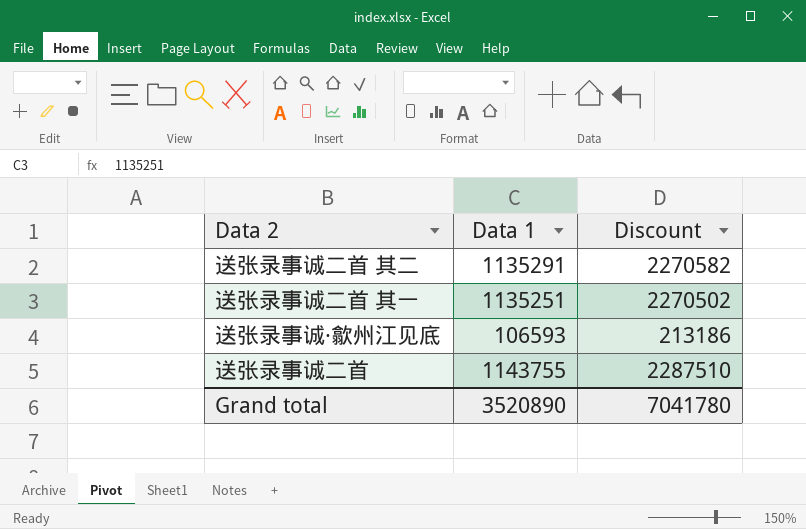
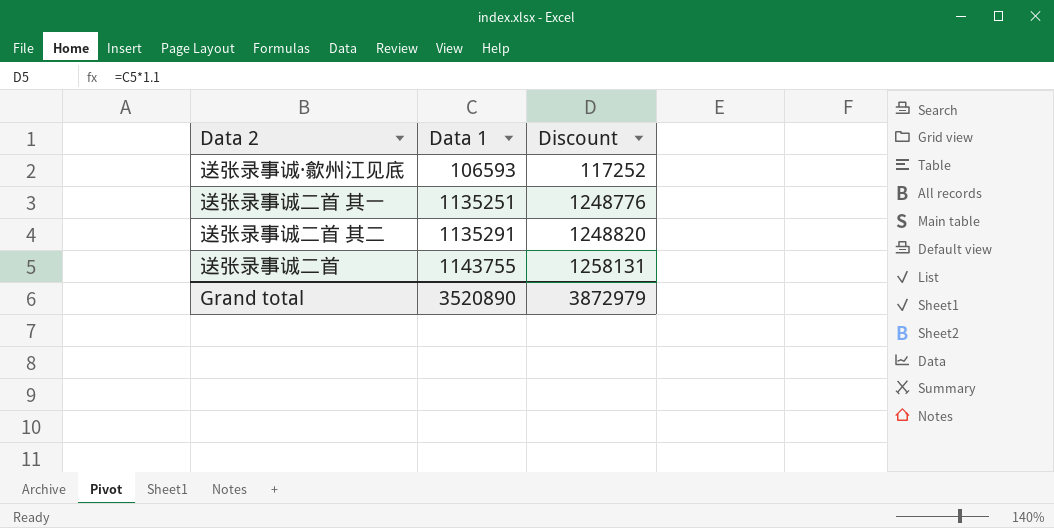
row order: none -> Data 1 ascending
column Discount | formula: [Data 1] * 2 -> [Data 1] * 1.1
Grand total | Discount: 7041780 -> 3872979

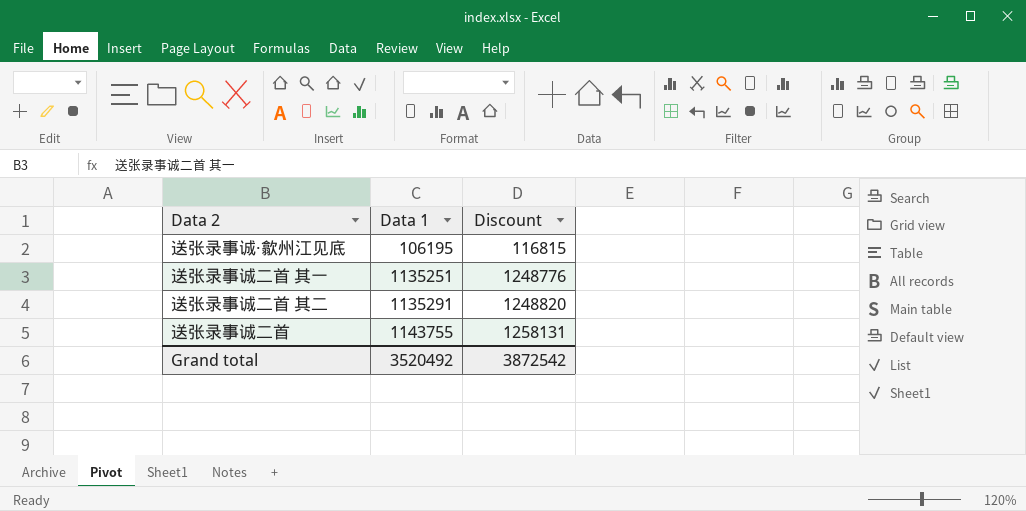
送张录事诚·歙州江见底 | Data 1: 106593 -> 106195
送张录事诚·歙州江见底 | Discount: 117252 -> 116815
Grand total | Data 1: 3520890 -> 3520492
Grand total | Discount: 3872979 -> 3872542

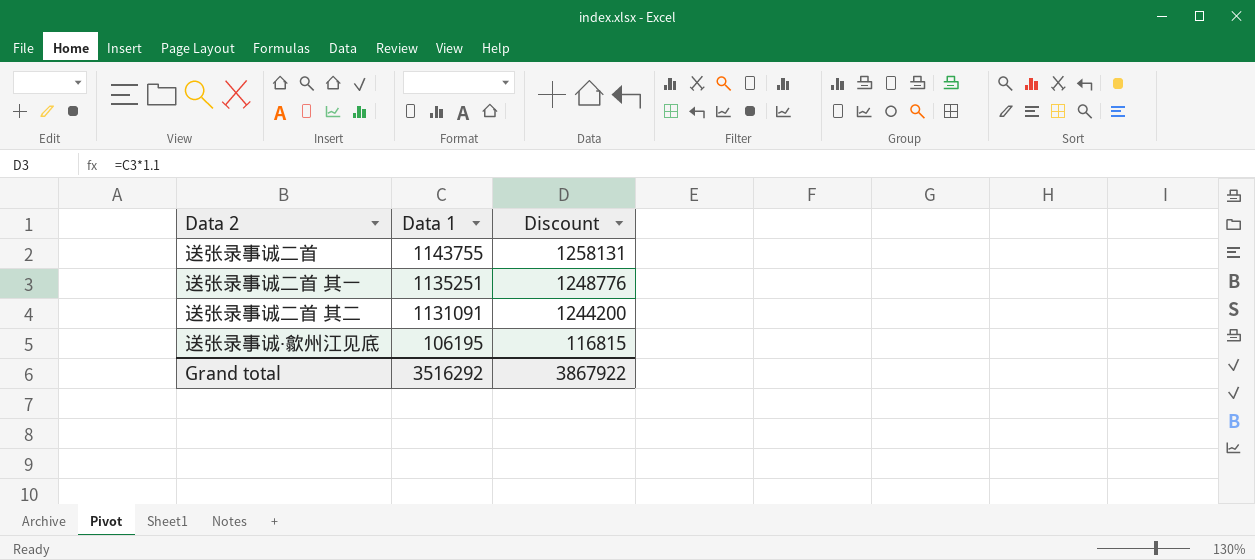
row order: Data 1 ascending -> Data 1 descending
送张录事诚二首 其二 | Data 1: 1135291 -> 1131091
送张录事诚二首 其二 | Discount: 1248820 -> 1244200
Grand total | Data 1: 3520492 -> 3516292
Grand total | Discount: 3872542 -> 3867922

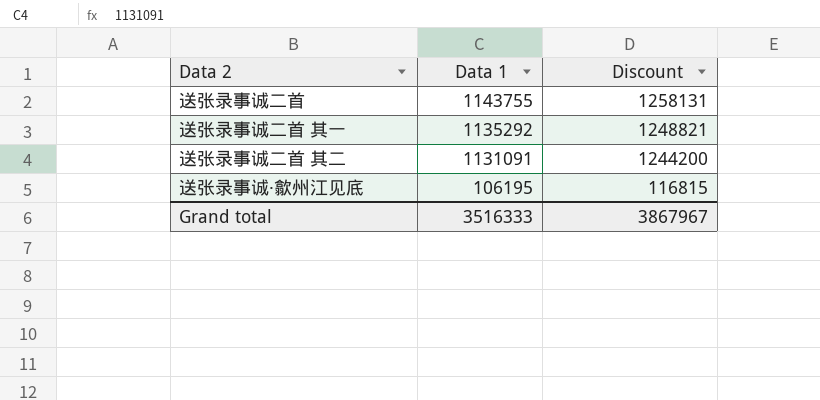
送张录事诚二首 其一 | Data 1: 1135251 -> 1135292
送张录事诚二首 其一 | Discount: 1248776 -> 1248821
Grand total | Data 1: 3516292 -> 3516333
Grand total | Discount: 3867922 -> 3867967

